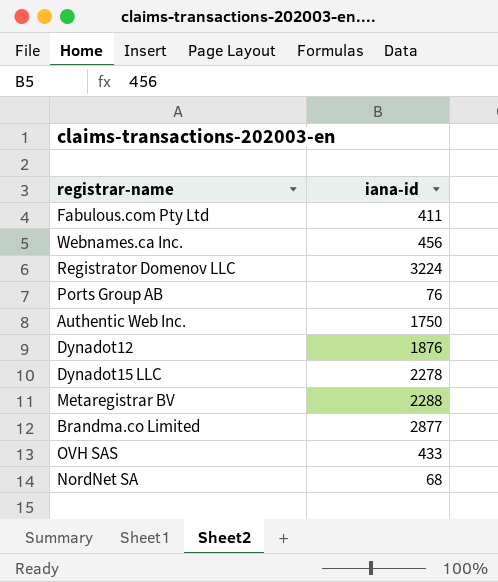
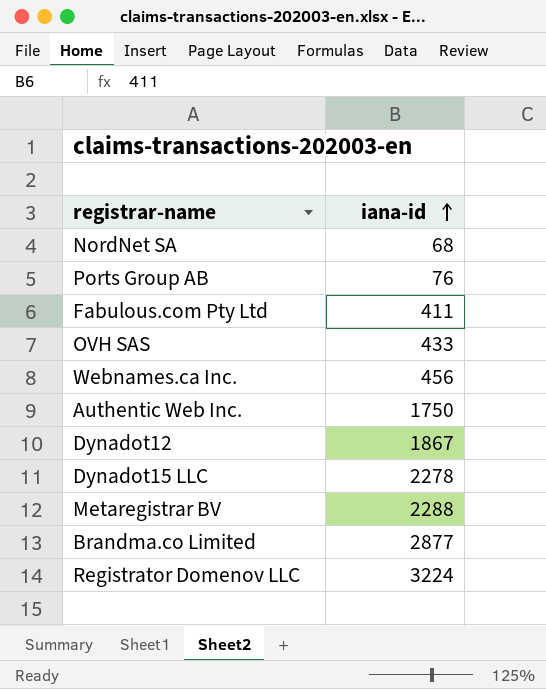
row order: none -> iana-id ascending
Dynadot12 | iana-id: 1876 -> 1867

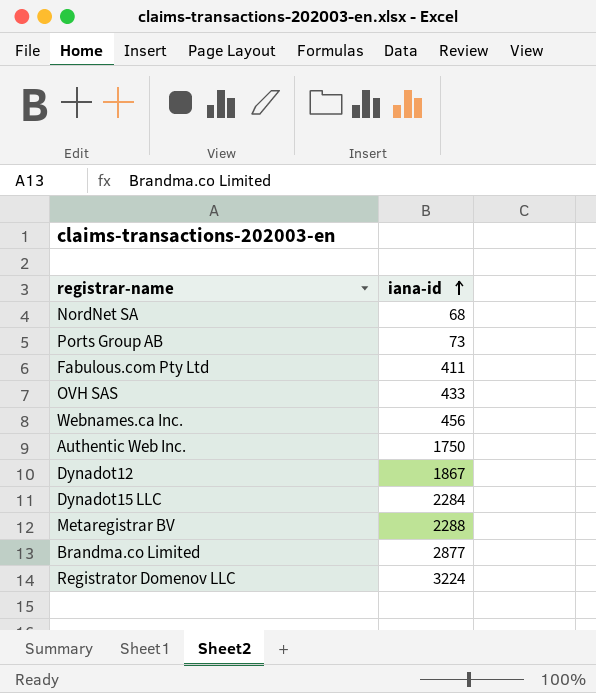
Ports Group AB | iana-id: 76 -> 73
Dynadot15 LLC | iana-id: 2278 -> 2284

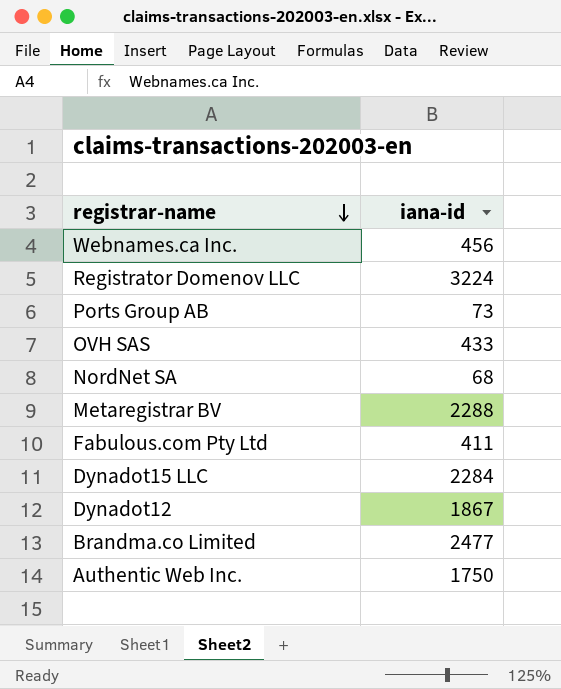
row order: iana-id ascending -> registrar-name descending
Brandma.co Limited | iana-id: 2877 -> 2477

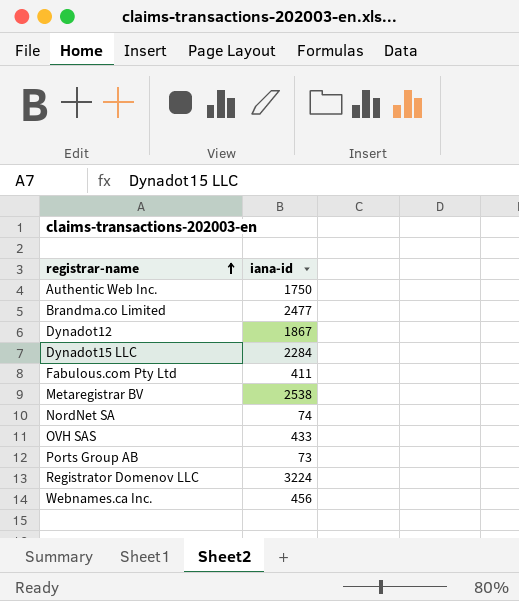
row order: registrar-name descending -> registrar-name ascending
Metaregistrar BV | iana-id: 2288 -> 2538
NordNet SA | iana-id: 68 -> 74

